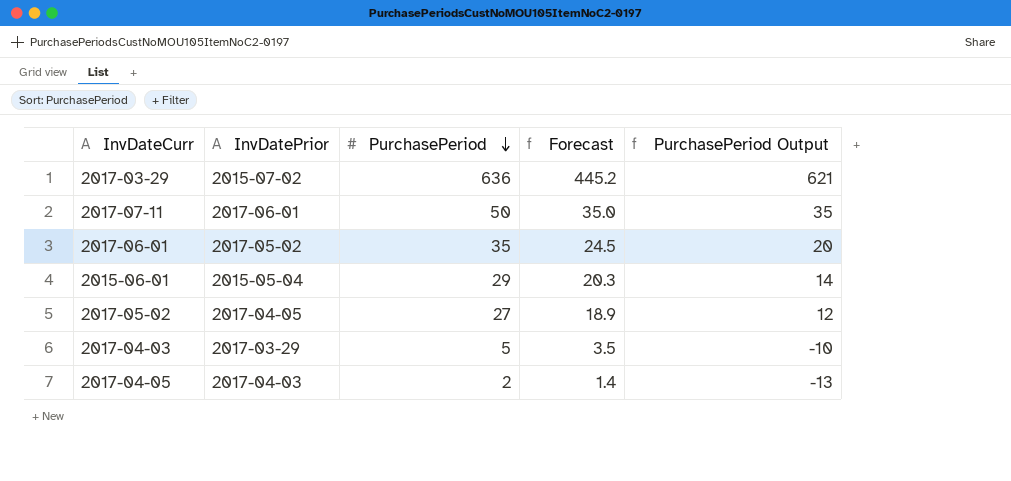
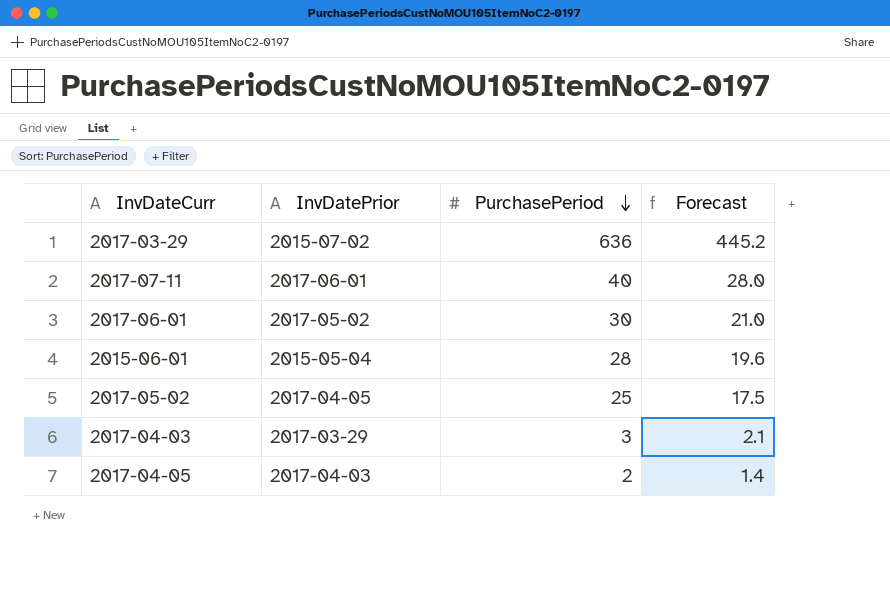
column PurchasePeriod Output | formula: [PurchasePeriod] - 15 -> none
2017-07-11 | PurchasePeriod: 50 -> 40
2017-07-11 | Forecast: 35.0 -> 28.0
2017-06-01 | PurchasePeriod: 35 -> 30
2017-06-01 | Forecast: 24.5 -> 21.0
2015-06-01 | PurchasePeriod: 29 -> 28
2015-06-01 | Forecast: 20.3 -> 19.6
2017-05-02 | PurchasePeriod: 27 -> 25
2017-05-02 | Forecast: 18.9 -> 17.5
2017-04-03 | PurchasePeriod: 5 -> 3
2017-04-03 | Forecast: 3.5 -> 2.1

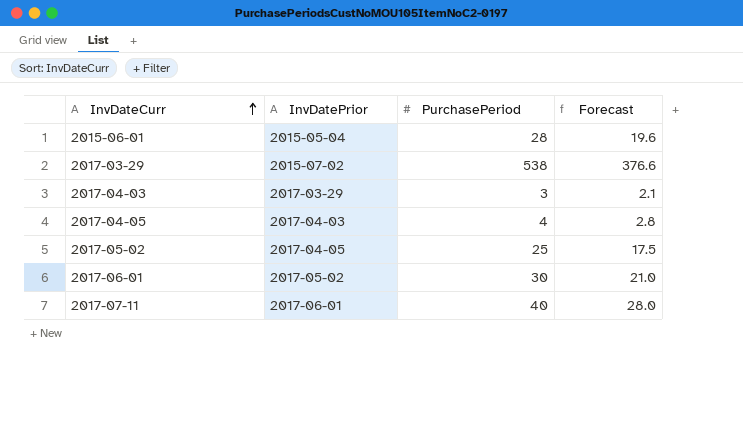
row order: PurchasePeriod descending -> InvDateCurr ascending
2017-03-29 | PurchasePeriod: 636 -> 538
2017-03-29 | Forecast: 445.2 -> 376.6
2017-04-05 | PurchasePeriod: 2 -> 4
2017-04-05 | Forecast: 1.4 -> 2.8

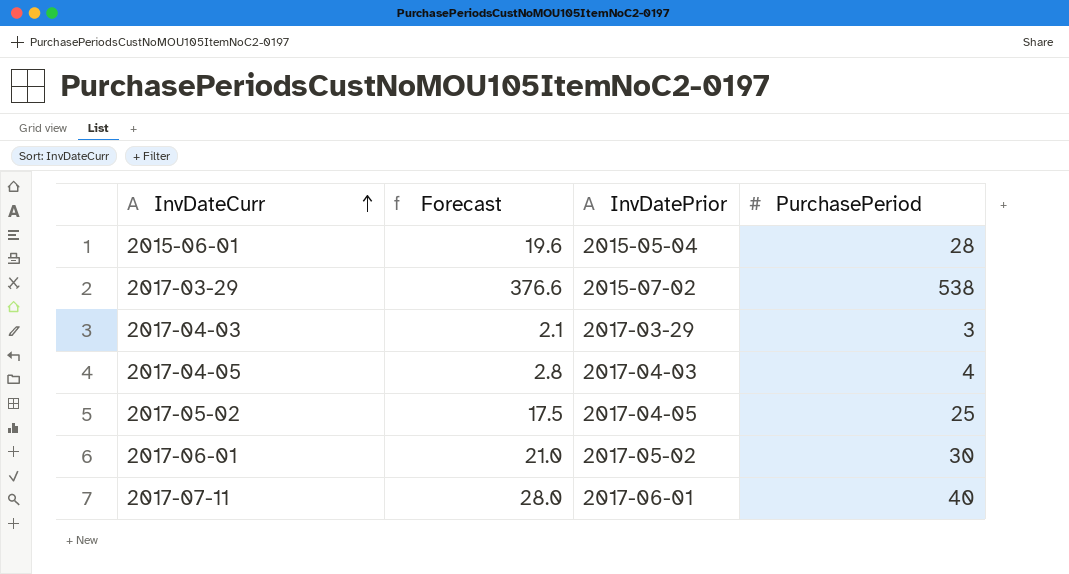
column Forecast | position: 4 -> 2

